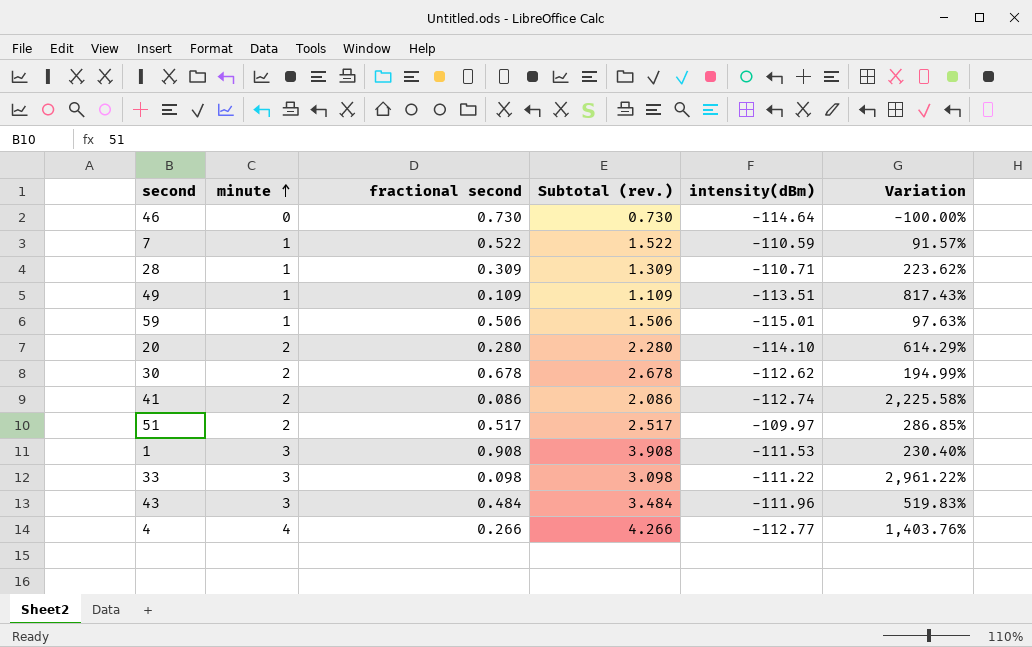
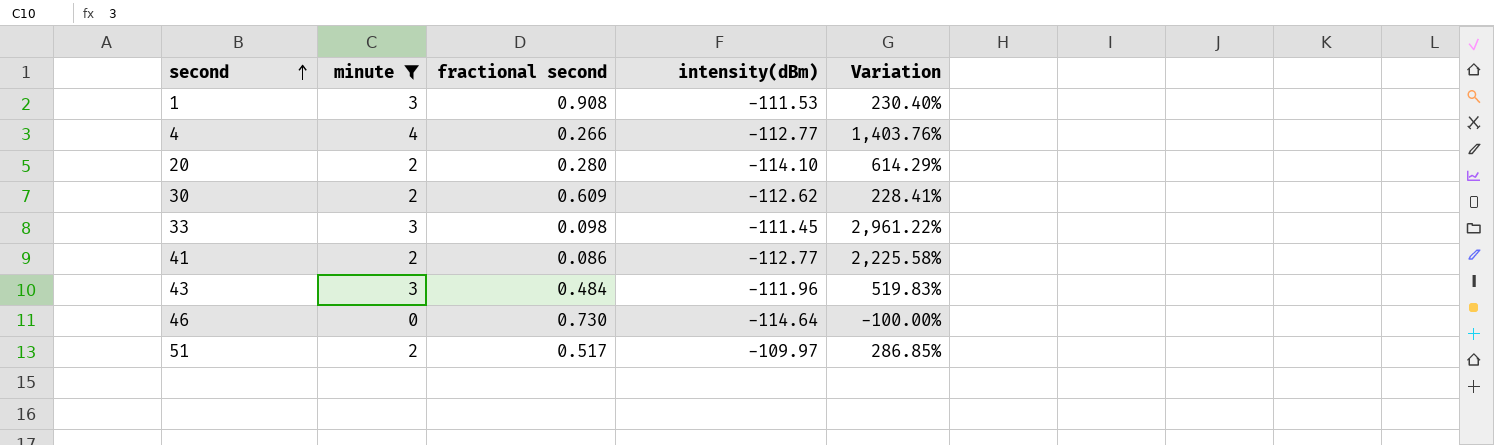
filter: none -> minute != 1
row order: minute ascending -> second ascending
column Subtotal (rev.) | formula: [minute] + [fractional second] -> none
30 | fractional second: 0.678 -> 0.609
30 | Variation: 194.99% -> 228.41%
33 | intensity(dBm): -111.22 -> -111.45
41 | intensity(dBm): -112.74 -> -112.77

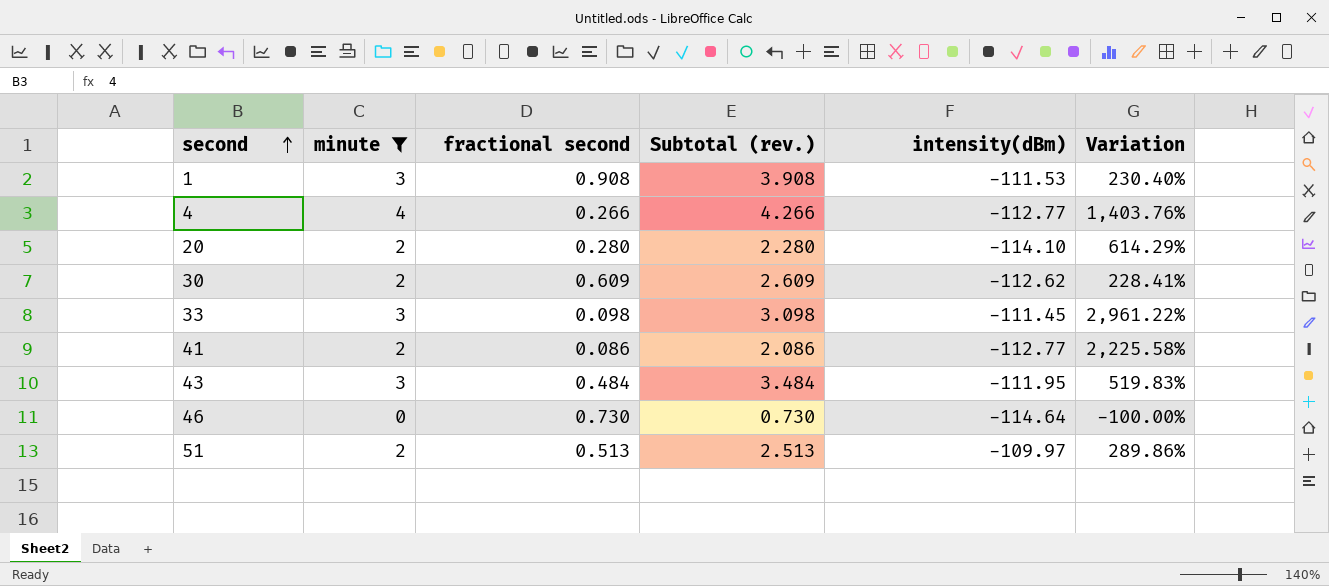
column Subtotal (rev.) | formula: none -> [minute] + [fractional second]
43 | intensity(dBm): -111.96 -> -111.95
51 | fractional second: 0.517 -> 0.513
51 | Variation: 286.85% -> 289.86%

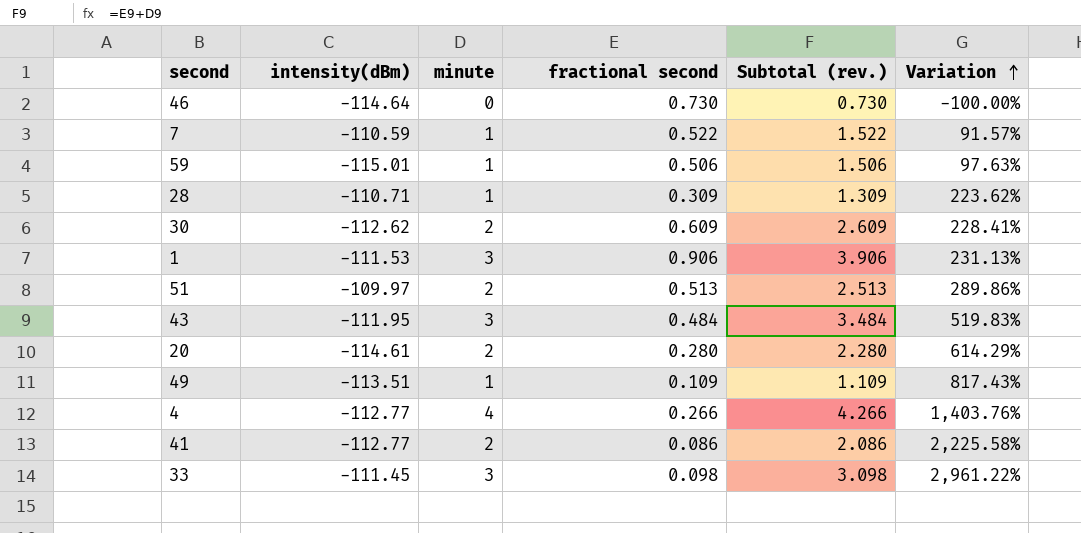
filter: minute != 1 -> none
row order: second ascending -> Variation ascending
column intensity(dBm) | position: 5 -> 2
1 | fractional second: 0.908 -> 0.906
1 | Subtotal (rev.): 3.908 -> 3.906
1 | Variation: 230.40% -> 231.13%
20 | intensity(dBm): -114.10 -> -114.61

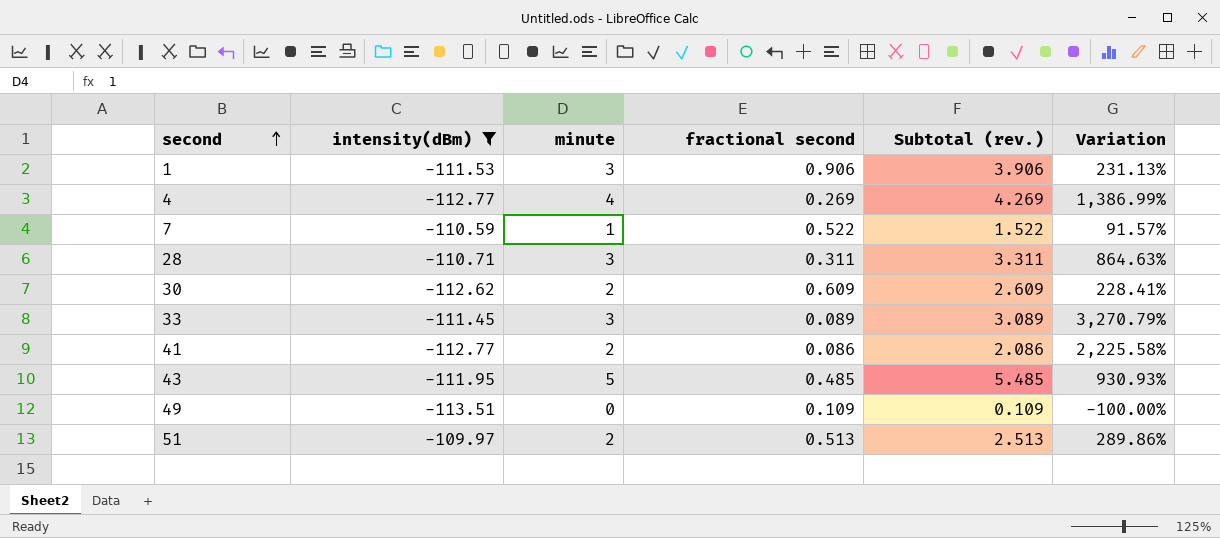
filter: none -> intensity(dBm) >= -113.51
row order: Variation ascending -> second ascending
4 | fractional second: 0.266 -> 0.269
4 | Subtotal (rev.): 4.266 -> 4.269
4 | Variation: 1,403.76% -> 1,386.99%
28 | minute: 1 -> 3
28 | fractional second: 0.309 -> 0.311
28 | Subtotal (rev.): 1.309 -> 3.311
28 | Variation: 223.62% -> 864.63%
33 | fractional second: 0.098 -> 0.089
33 | Subtotal (rev.): 3.098 -> 3.089
33 | Variation: 2,961.22% -> 3,270.79%
43 | minute: 3 -> 5
43 | fractional second: 0.484 -> 0.485
43 | Subtotal (rev.): 3.484 -> 5.485
43 | Variation: 519.83% -> 930.93%
49 | minute: 1 -> 0
49 | Subtotal (rev.): 1.109 -> 0.109
49 | Variation: 817.43% -> -100.00%

